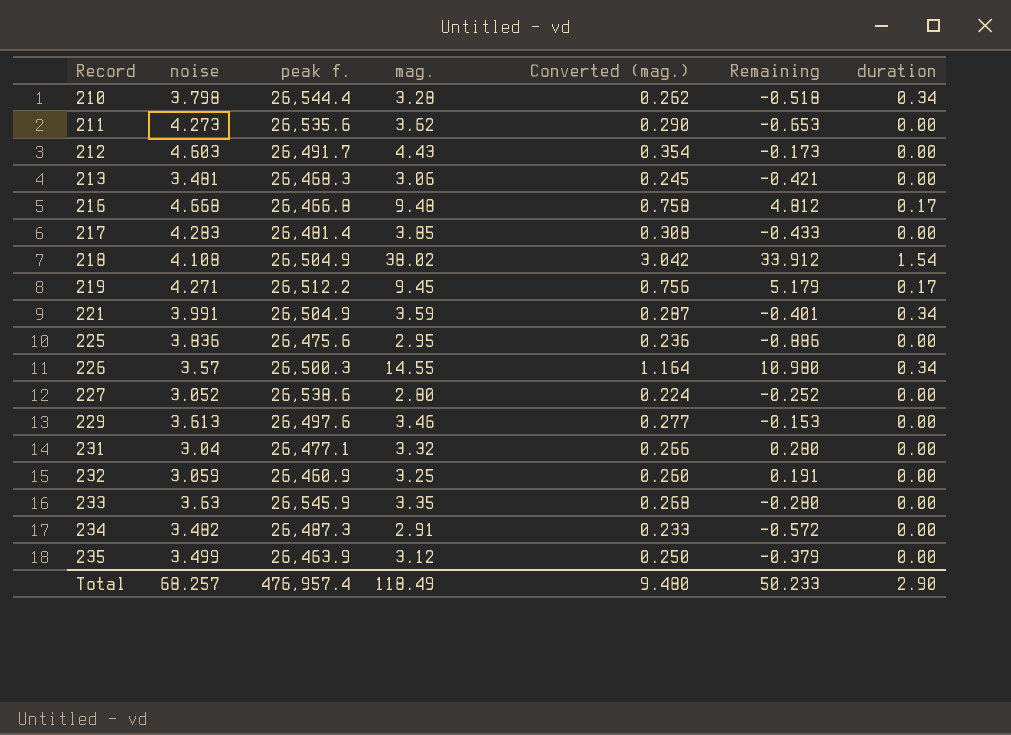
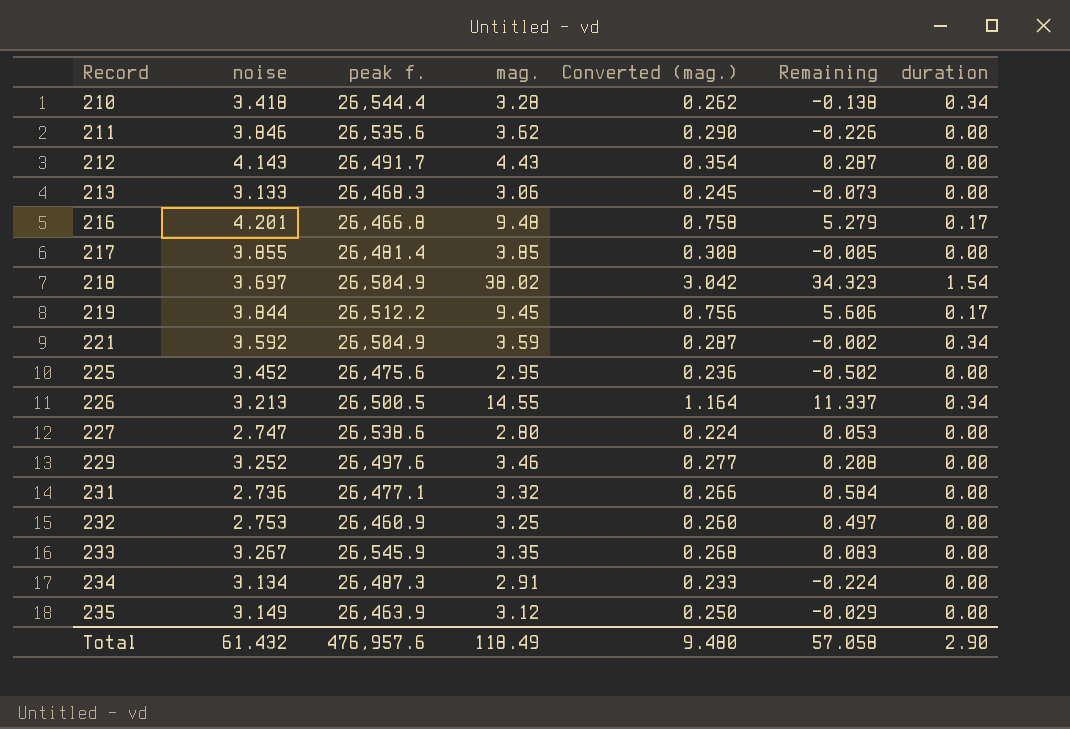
210 | noise: 3.798 -> 3.418
210 | Remaining: -0.518 -> -0.138
211 | noise: 4.273 -> 3.846
211 | Remaining: -0.653 -> -0.226
212 | noise: 4.603 -> 4.143
212 | Remaining: -0.173 -> 0.287
213 | noise: 3.481 -> 3.133
213 | Remaining: -0.421 -> -0.073
216 | noise: 4.668 -> 4.201
216 | Remaining: 4.812 -> 5.279
217 | noise: 4.283 -> 3.855
217 | Remaining: -0.433 -> -0.005
218 | noise: 4.108 -> 3.697
218 | Remaining: 33.912 -> 34.323
219 | noise: 4.271 -> 3.844
219 | Remaining: 5.179 -> 5.606
221 | noise: 3.991 -> 3.592
221 | Remaining: -0.401 -> -0.002
225 | noise: 3.836 -> 3.452
225 | Remaining: -0.886 -> -0.502
226 | noise: 3.57 -> 3.213
226 | peak f.: 26,500.3 -> 26,500.5
226 | Remaining: 10.980 -> 11.337
227 | noise: 3.052 -> 2.747
227 | Remaining: -0.252 -> 0.053
229 | noise: 3.613 -> 3.252
229 | Remaining: -0.153 -> 0.208
231 | noise: 3.04 -> 2.736
231 | Remaining: 0.280 -> 0.584
232 | noise: 3.059 -> 2.753
232 | Remaining: 0.191 -> 0.497
233 | noise: 3.63 -> 3.267
233 | Remaining: -0.280 -> 0.083
234 | noise: 3.482 -> 3.134
234 | Remaining: -0.572 -> -0.224
235 | noise: 3.499 -> 3.149
235 | Remaining: -0.379 -> -0.029
Total | noise: 68.257 -> 61.432
Total | peak f.: 476,957.4 -> 476,957.6
Total | Remaining: 50.233 -> 57.058

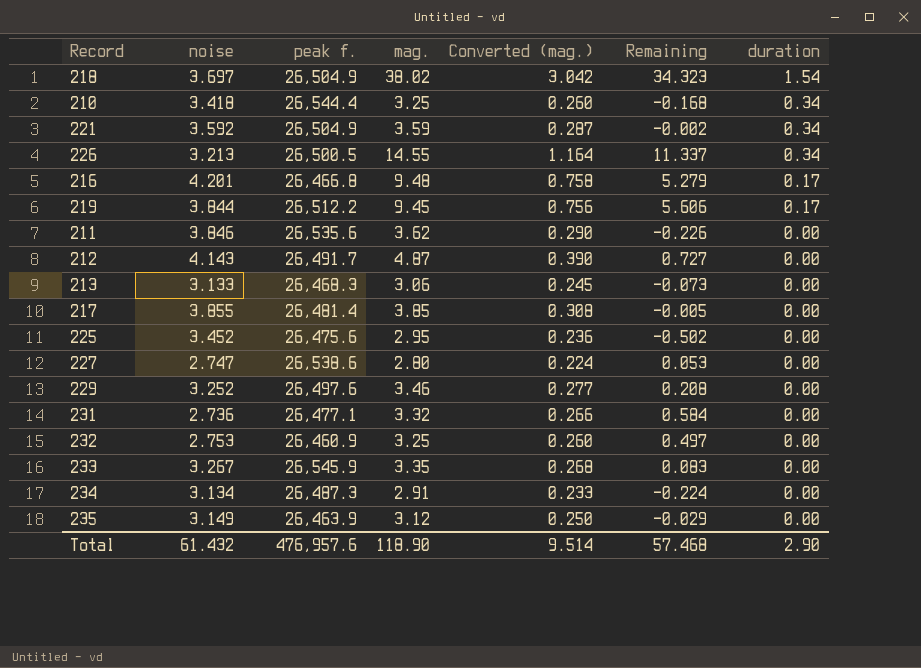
row order: Record ascending -> duration descending
210 | mag.: 3.28 -> 3.25
210 | Converted (mag.): 0.262 -> 0.260
210 | Remaining: -0.138 -> -0.168
212 | mag.: 4.43 -> 4.87
212 | Converted (mag.): 0.354 -> 0.390
212 | Remaining: 0.287 -> 0.727
Total | mag.: 118.49 -> 118.90
Total | Converted (mag.): 9.480 -> 9.514
Total | Remaining: 57.058 -> 57.468

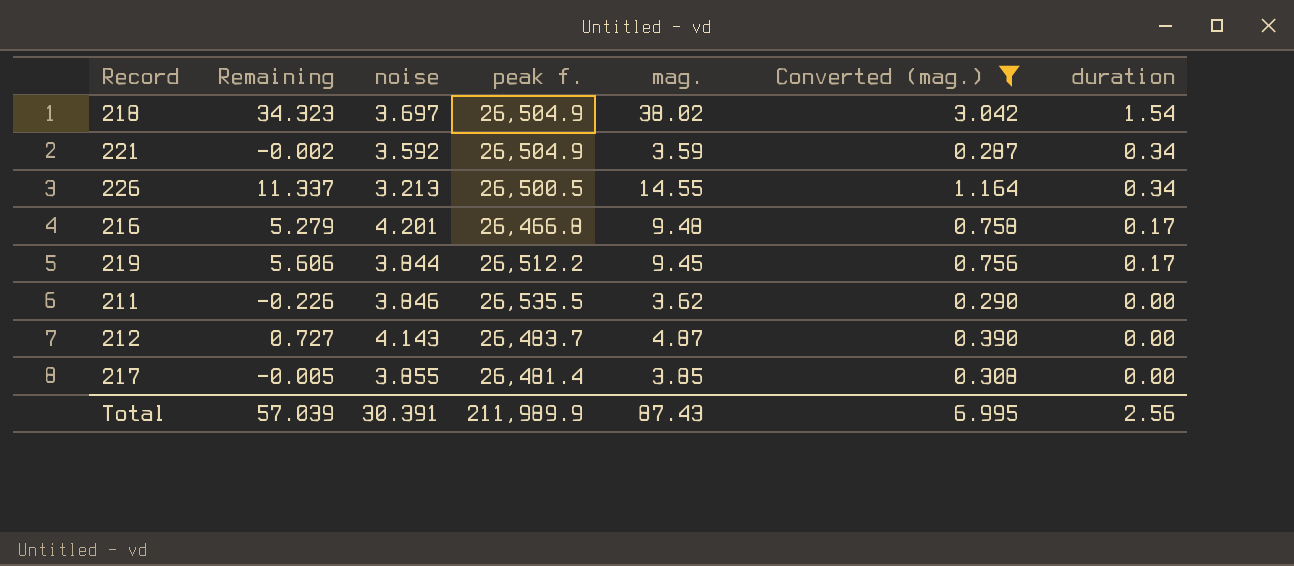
filter: none -> Converted (mag.) >= 0.287
column Remaining | position: 6 -> 2
211 | peak f.: 26,535.6 -> 26,535.5
212 | peak f.: 26,491.7 -> 26,483.7
Total | Remaining: 57.468 -> 57.039
Total | noise: 61.432 -> 30.391
Total | peak f.: 476,957.6 -> 211,989.9
Total | mag.: 118.90 -> 87.43
Total | Converted (mag.): 9.514 -> 6.995
Total | duration: 2.90 -> 2.56

